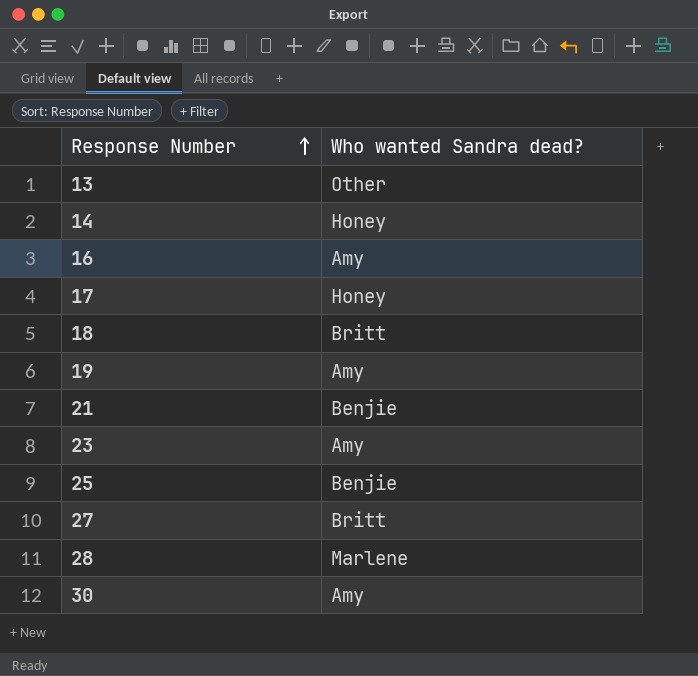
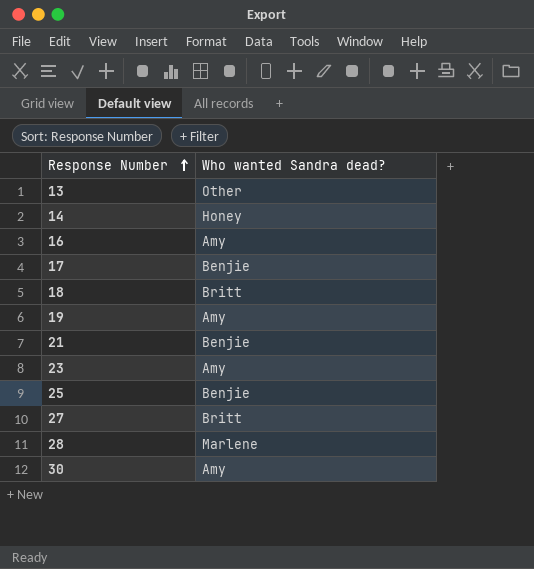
17 | Who wanted Sandra dead?: Honey -> Benjie

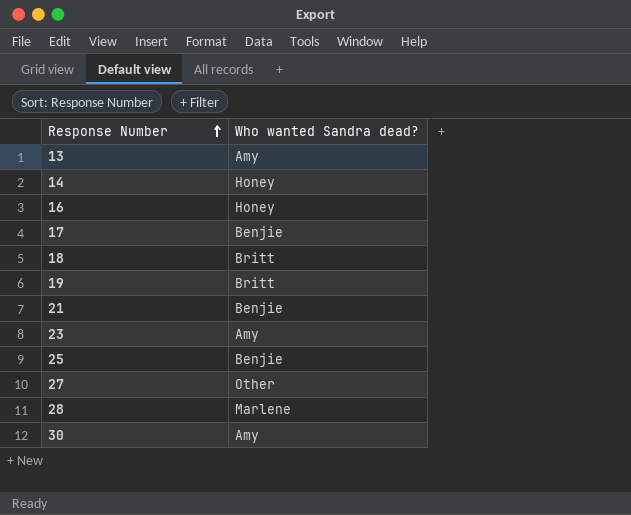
13 | Who wanted Sandra dead?: Other -> Amy
16 | Who wanted Sandra dead?: Amy -> Honey
19 | Who wanted Sandra dead?: Amy -> Britt
27 | Who wanted Sandra dead?: Britt -> Other

